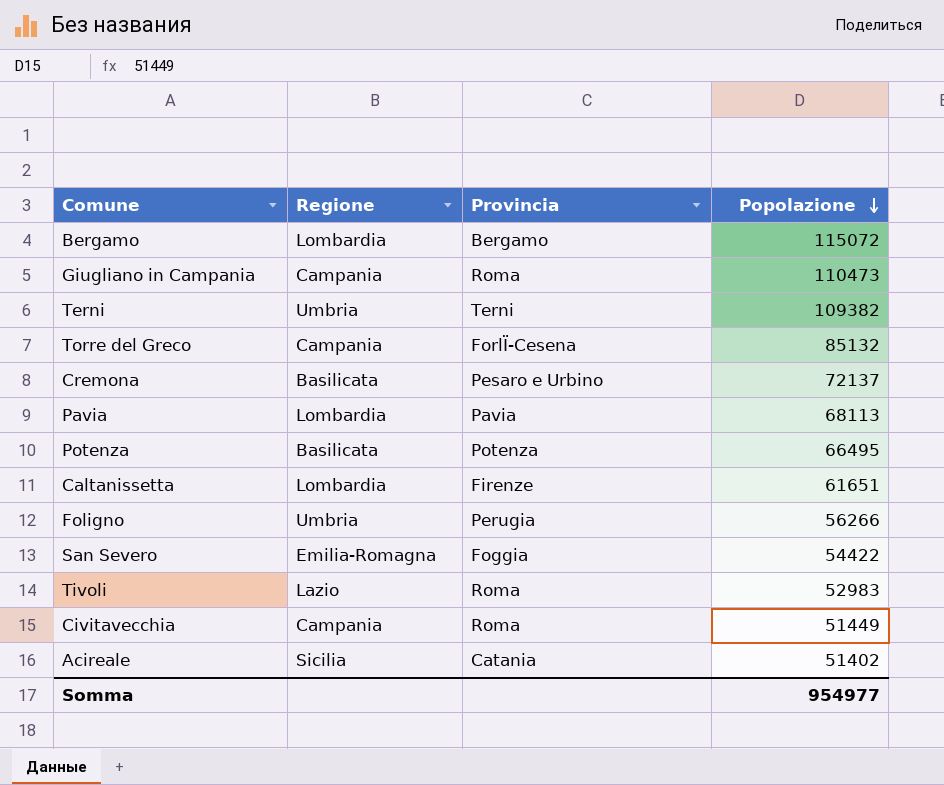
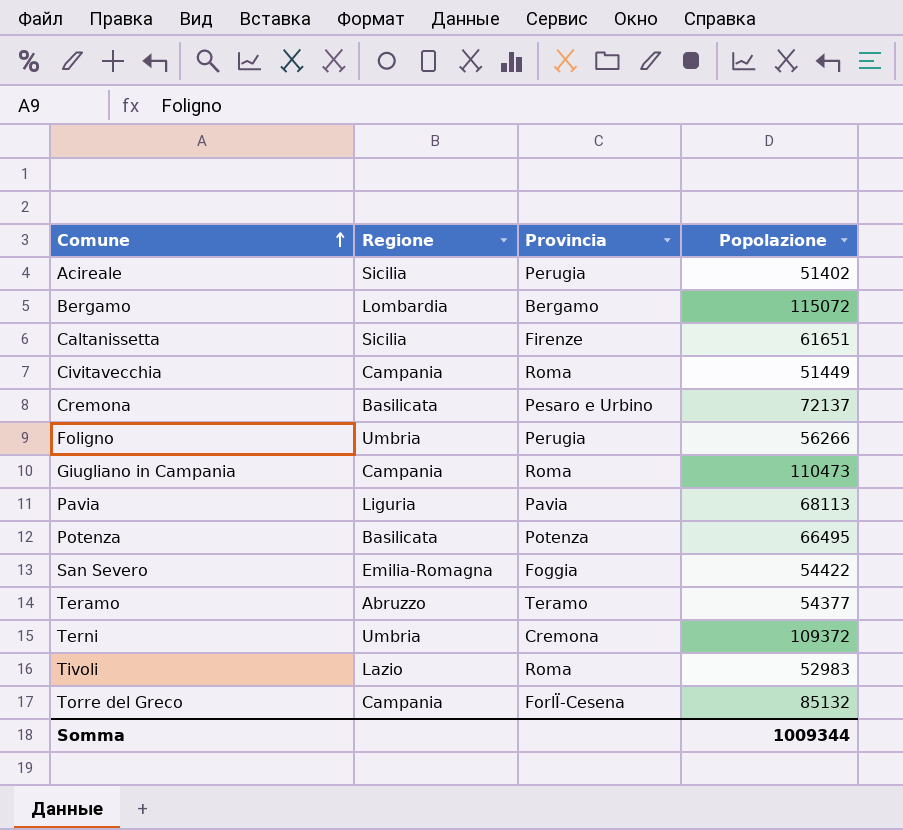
row order: Popolazione descending -> Comune ascending
Acireale | Provincia: Catania -> Perugia
Caltanissetta | Regione: Lombardia -> Sicilia
Pavia | Regione: Lombardia -> Liguria
row Teramo: none -> Abruzzo | Teramo | 54377
Terni | Provincia: Terni -> Cremona
Terni | Popolazione: 109382 -> 109372
Somma | Popolazione: 954977 -> 1009344

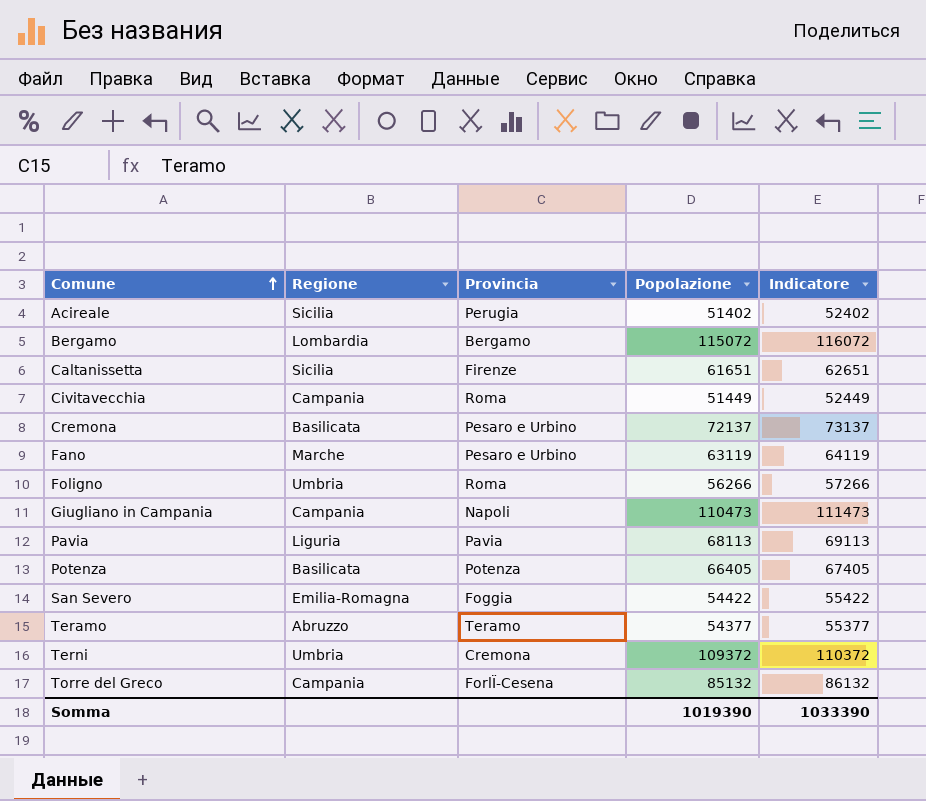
column Indicatore | formula: none -> [Popolazione] + 1000
row Tivoli: Lazio | Roma | 52983 -> none
row Fano: none -> Marche | Pesaro e Urbino | 63119 | 64119
Foligno | Provincia: Perugia -> Roma
Giugliano in Campania | Provincia: Roma -> Napoli
Potenza | Popolazione: 66495 -> 66405
Somma | Popolazione: 1009344 -> 1019390

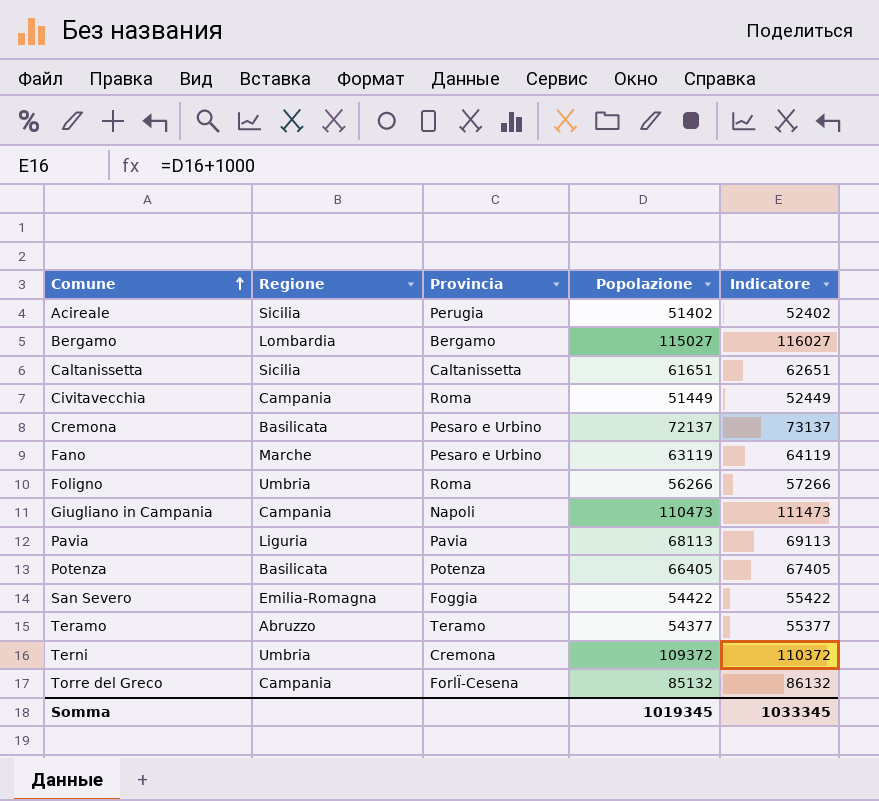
Bergamo | Popolazione: 115072 -> 115027
Bergamo | Indicatore: 116072 -> 116027
Caltanissetta | Provincia: Firenze -> Caltanissetta
Somma | Popolazione: 1019390 -> 1019345
Somma | Indicatore: 1033390 -> 1033345

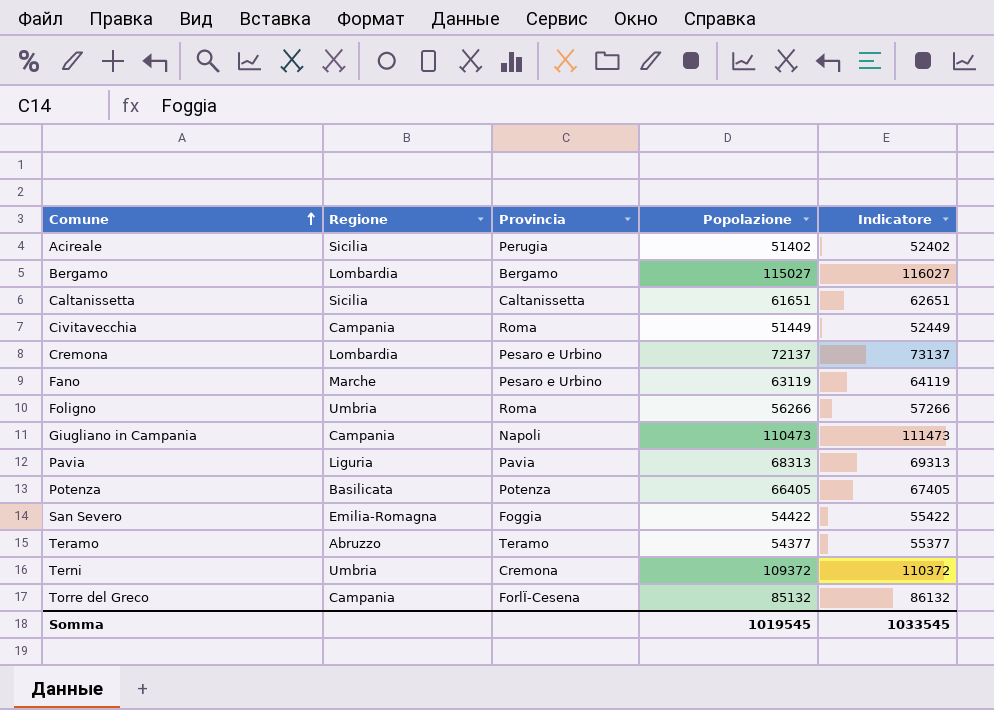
Cremona | Regione: Basilicata -> Lombardia
Pavia | Popolazione: 68113 -> 68313
Pavia | Indicatore: 69113 -> 69313
Somma | Popolazione: 1019345 -> 1019545
Somma | Indicatore: 1033345 -> 1033545

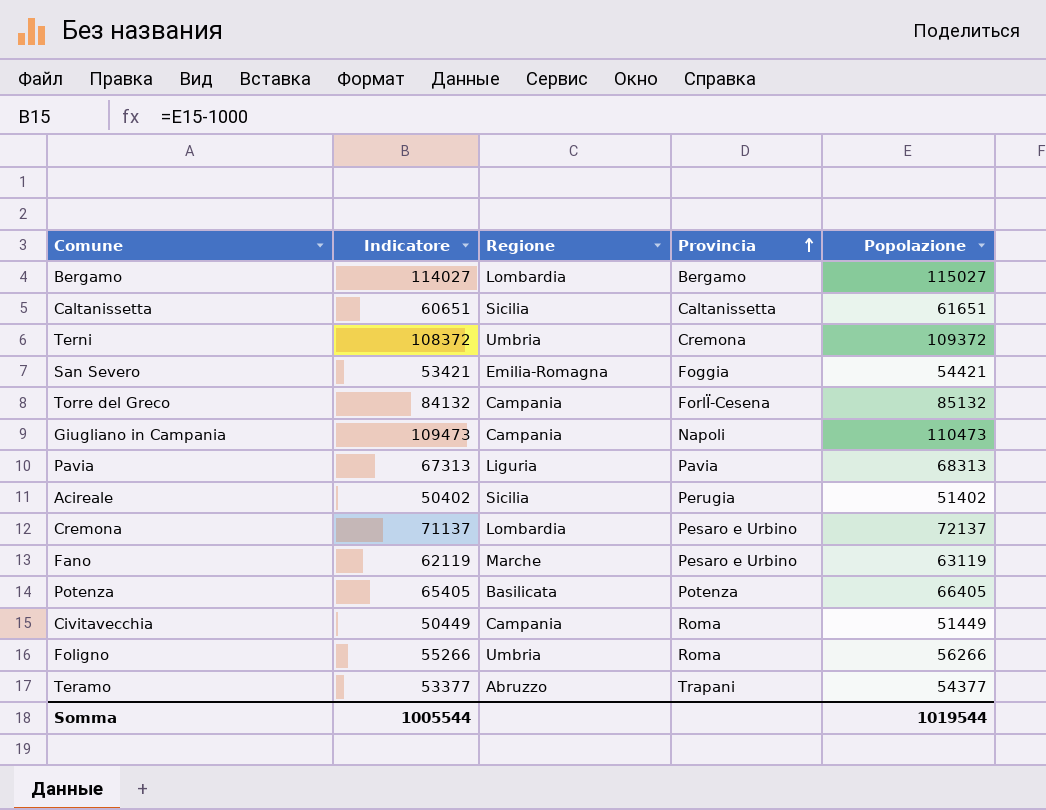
row order: Comune ascending -> Provincia ascending
column Indicatore | formula: [Popolazione] + 1000 -> [Popolazione] - 1000
column Indicatore | position: 5 -> 2
San Severo | Popolazione: 54422 -> 54421
Teramo | Provincia: Teramo -> Trapani
Somma | Indicatore: 1033545 -> 1005544
Somma | Popolazione: 1019545 -> 1019544

